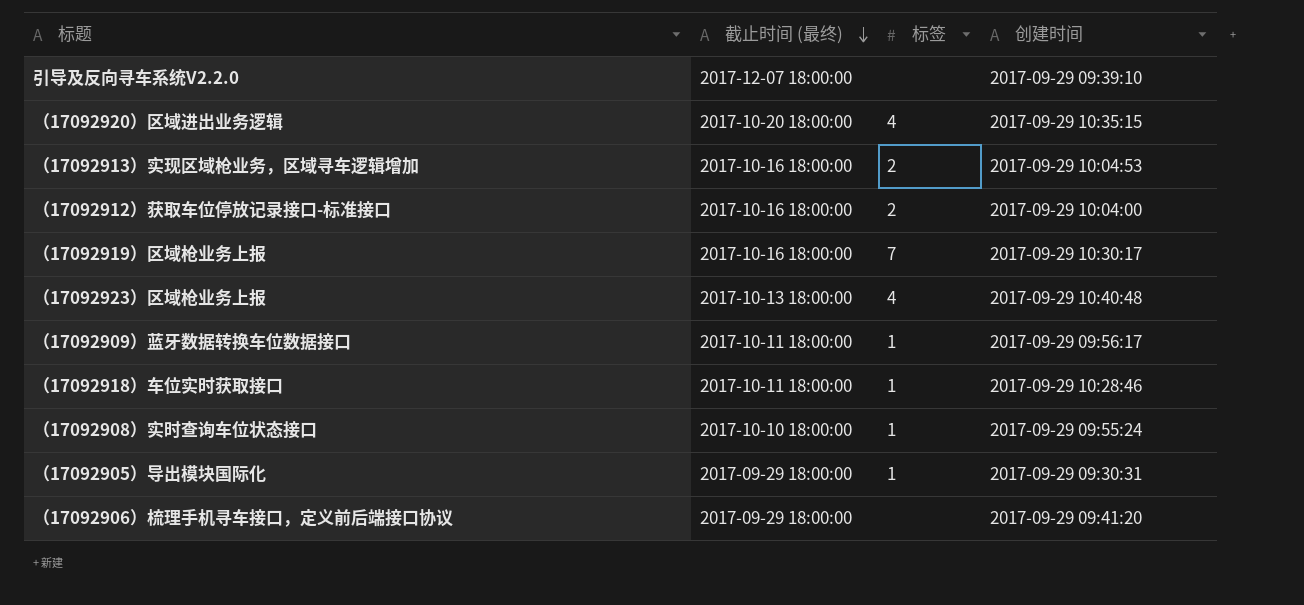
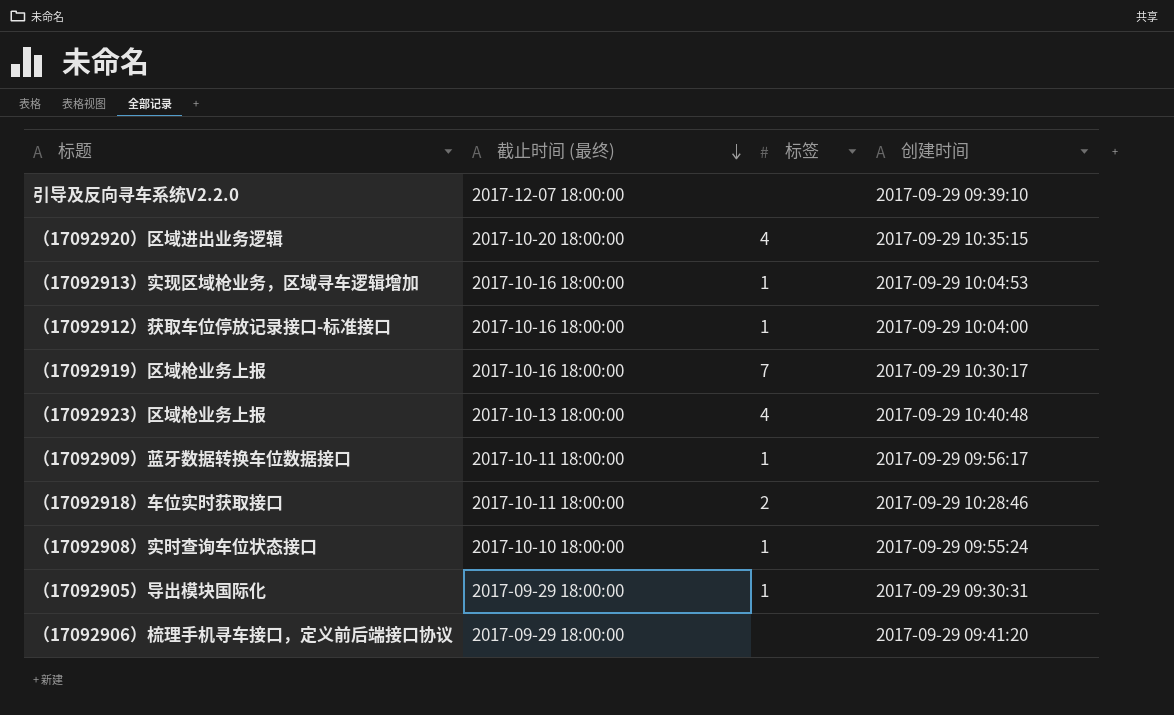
（17092913）实现区域枪业务，区域寻车逻辑增加 | 标签: 2 -> 1
（17092912）获取车位停放记录接口-标准接口 | 标签: 2 -> 1
（17092918）车位实时获取接口 | 标签: 1 -> 2

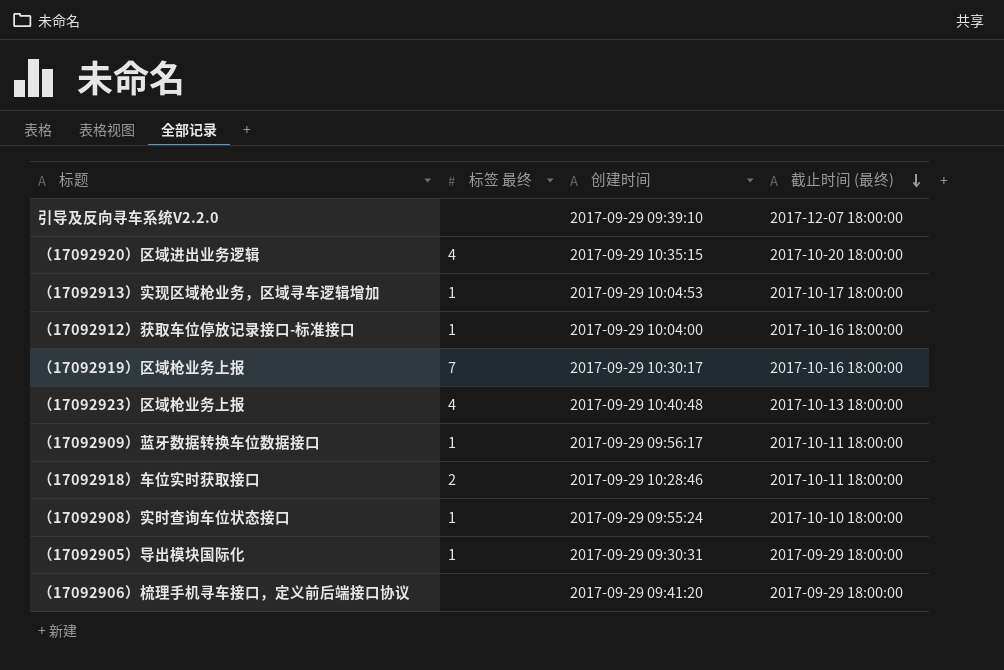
column name: 标签 -> 标签 最终
column 截止时间 (最终) | position: 2 -> 4
（17092913）实现区域枪业务，区域寻车逻辑增加 | 截止时间 (最终): 2017-10-16 18:00:00 -> 2017-10-17 18:00:00

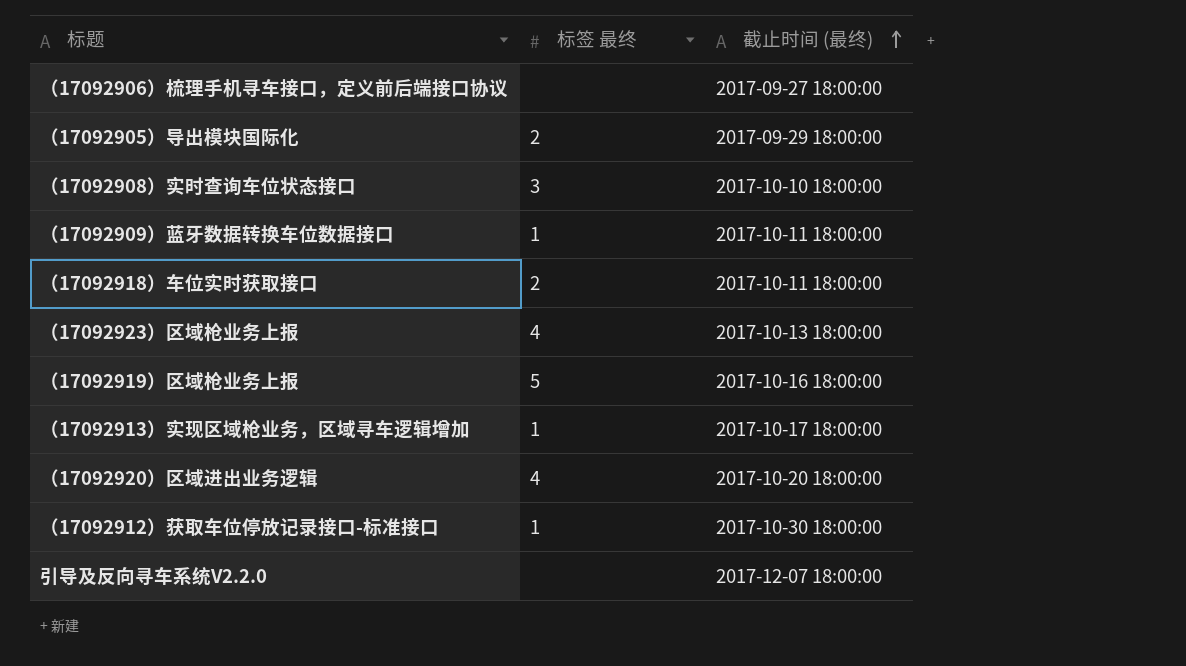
row order: 截止时间 (最终) descending -> 截止时间 (最终) ascending
column 创建时间 | position: 3 -> none
（17092906）梳理手机寻车接口，定义前后端接口协议 | 截止时间 (最终): 2017-09-29 18:00:00 -> 2017-09-27 18:00:00
（17092905）导出模块国际化 | 标签 最终: 1 -> 2
（17092908）实时查询车位状态接口 | 标签 最终: 1 -> 3
（17092919）区域枪业务上报 | 标签 最终: 7 -> 5
（17092912）获取车位停放记录接口-标准接口 | 截止时间 (最终): 2017-10-16 18:00:00 -> 2017-10-30 18:00:00

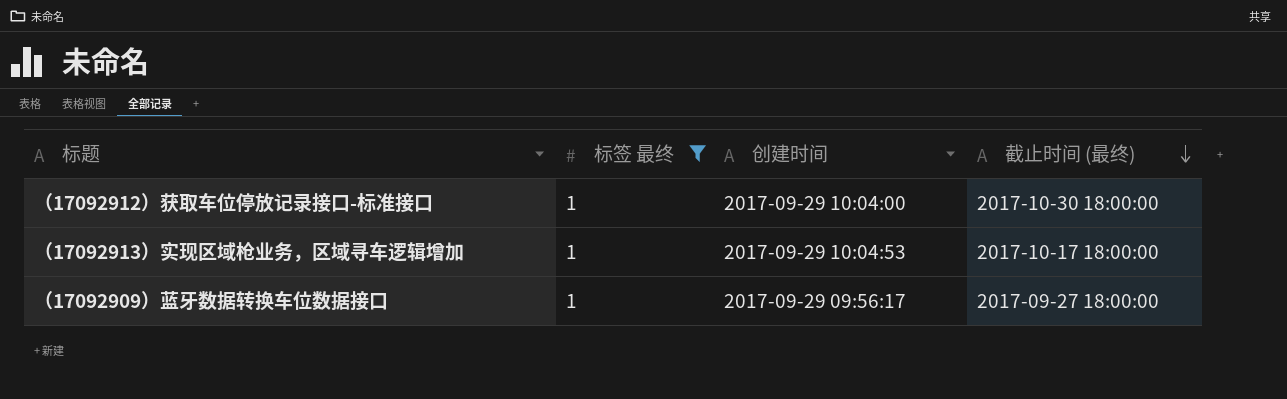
filter: none -> 标签 最终 = 1
row order: 截止时间 (最终) ascending -> 截止时间 (最终) descending
column 创建时间 | position: none -> 3
（17092909）蓝牙数据转换车位数据接口 | 截止时间 (最终): 2017-10-11 18:00:00 -> 2017-09-27 18:00:00

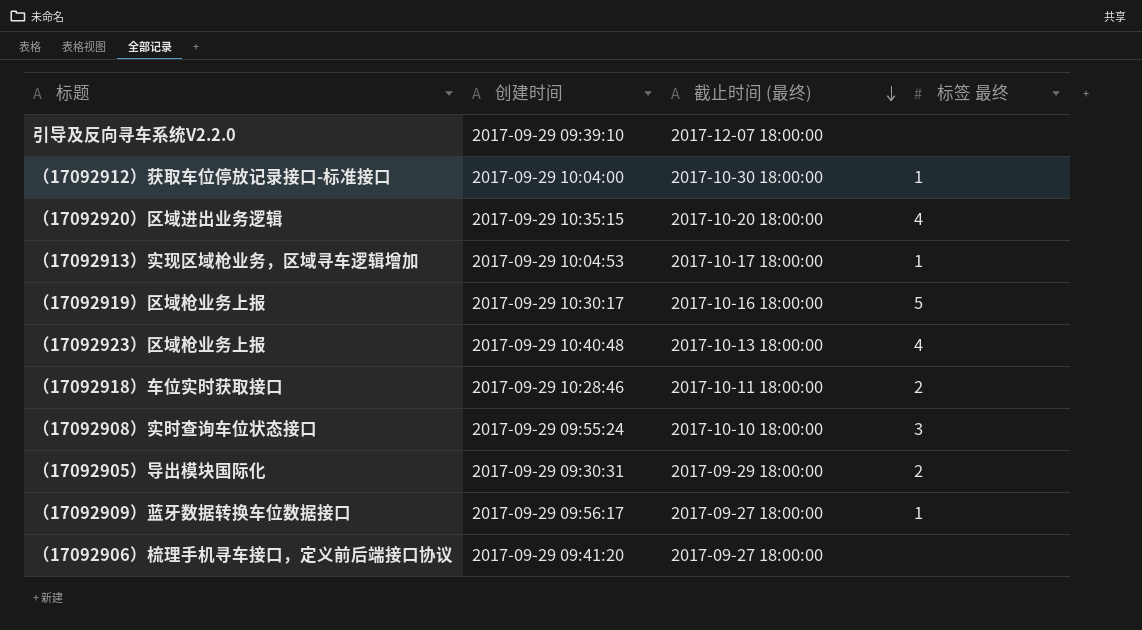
filter: 标签 最终 = 1 -> none
column 标签 最终 | position: 2 -> 4

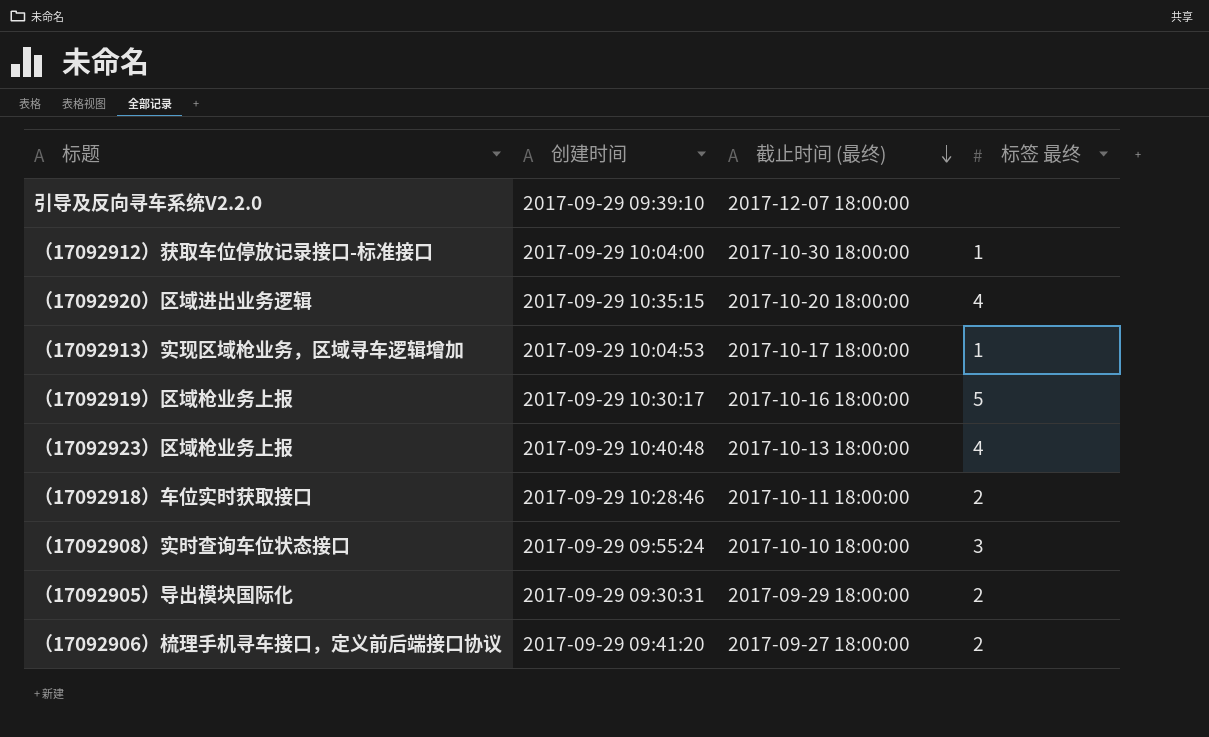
row （17092909）蓝牙数据转换车位数据接口: 2017-09-29 09:56:17 | 2017-09-27 18:00:00 | 1 -> none
（17092906）梳理手机寻车接口，定义前后端接口协议 | 标签 最终: none -> 2

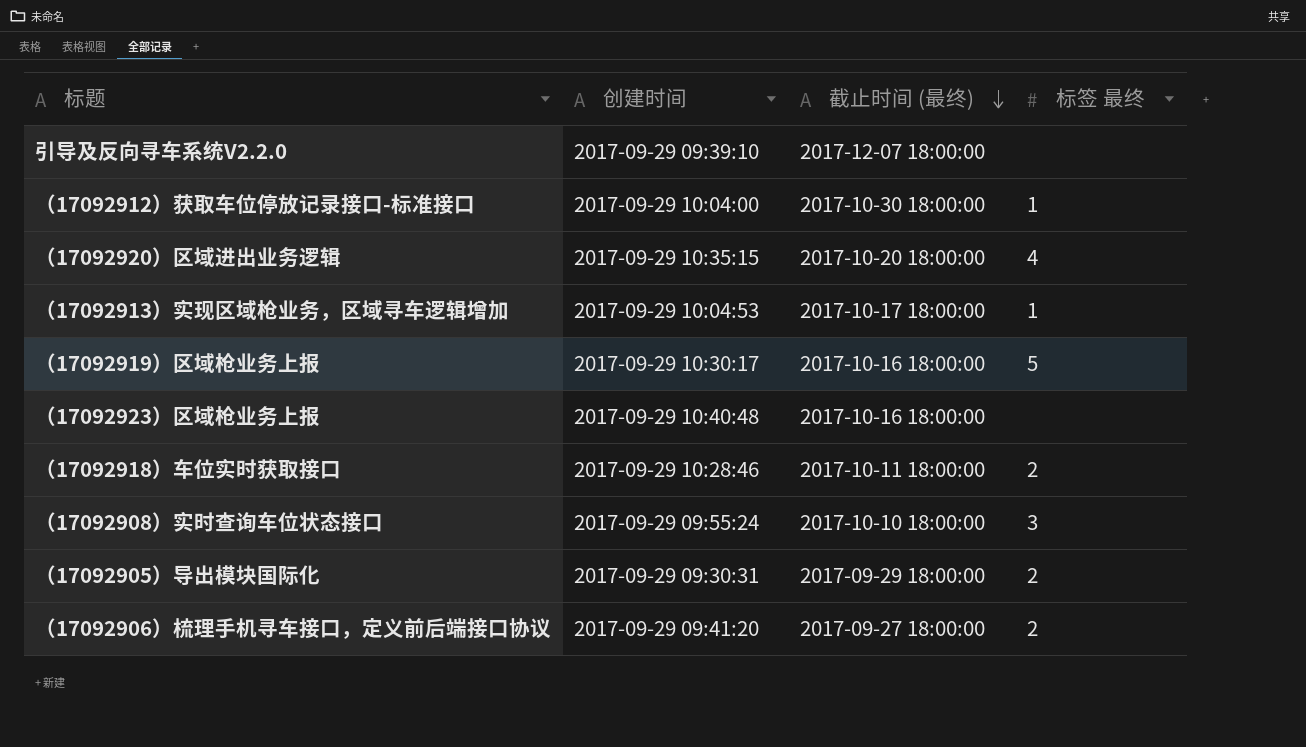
（17092923）区域枪业务上报 | 截止时间 (最终): 2017-10-13 18:00:00 -> 2017-10-16 18:00:00
（17092923）区域枪业务上报 | 标签 最终: 4 -> none

